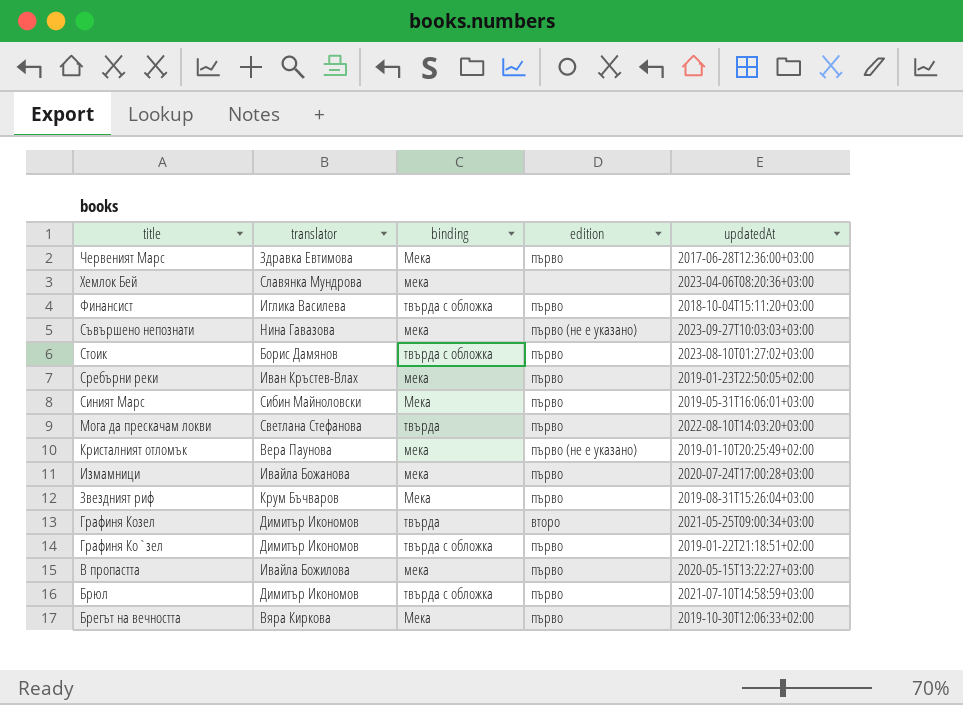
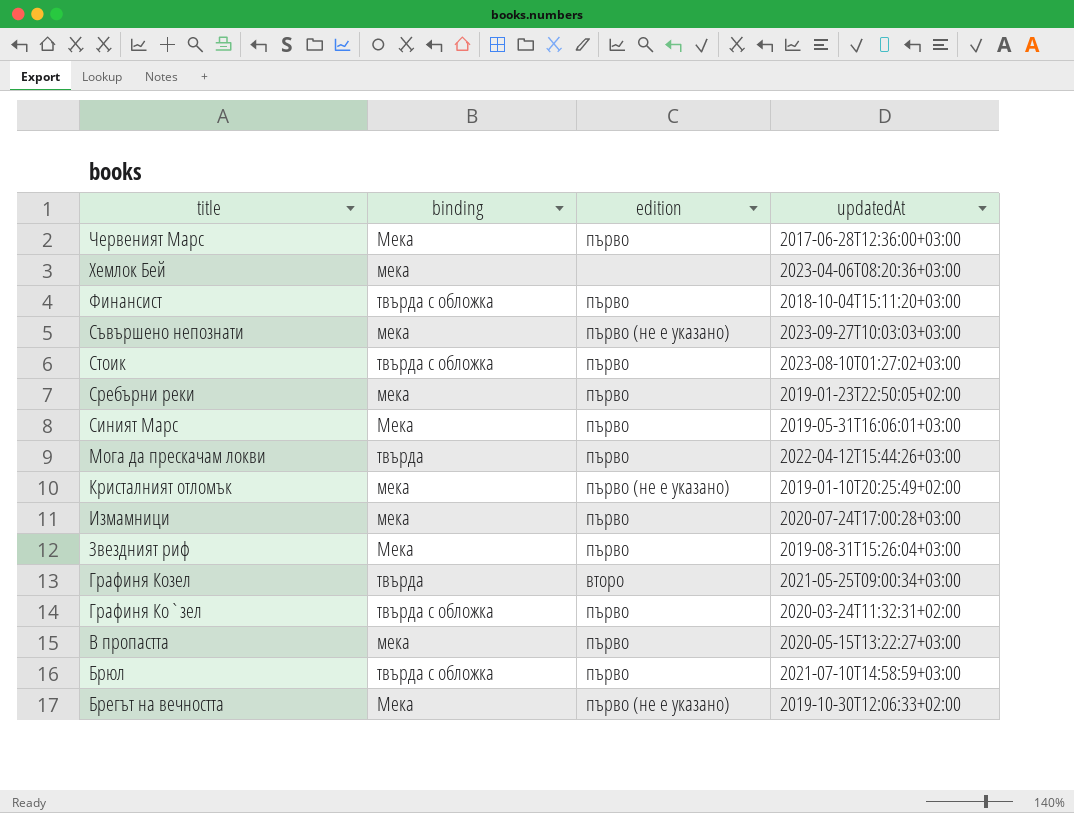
column translator | position: 2 -> none
Мога да прескачам локви | updatedAt: 2022-08-10T14:03:20+03:00 -> 2022-04-12T15:44:26+03:00
Графиня Ко`зел | updatedAt: 2019-01-22T21:18:51+02:00 -> 2020-03-24T11:32:31+02:00
Брегът на вечността | edition: първо -> първо (не е указано)

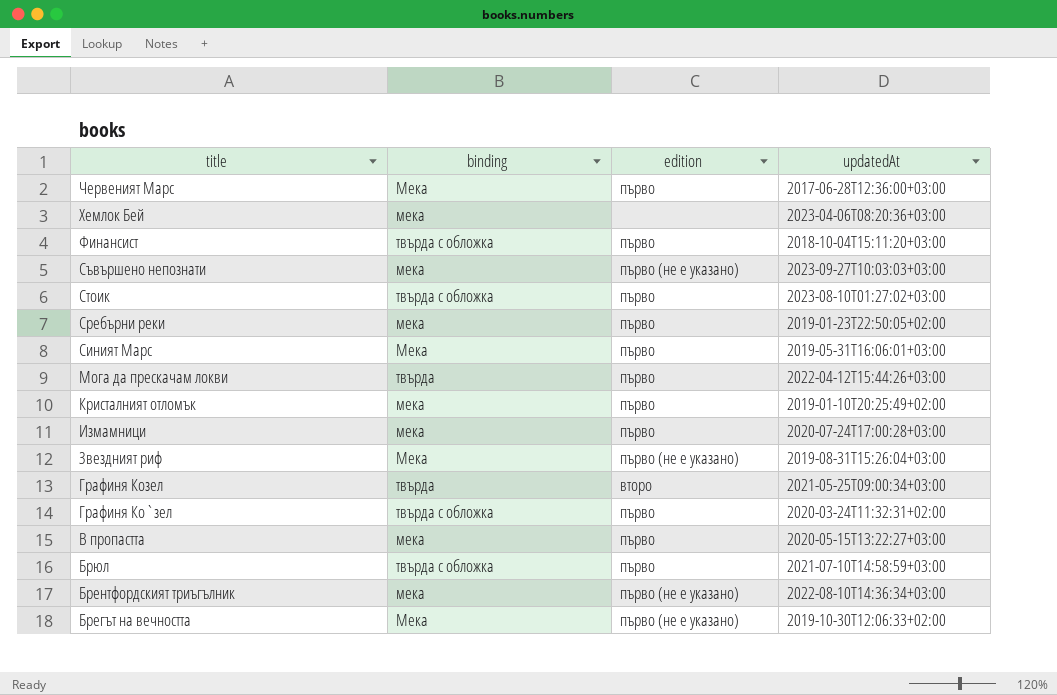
Кристалният отломък | edition: първо (не е указано) -> първо
Звездният риф | edition: първо -> първо (не е указано)
row Брентфордският триъгълник: none -> мека | първо (не е указано) | 2022-08-10T14:36:34+03:00

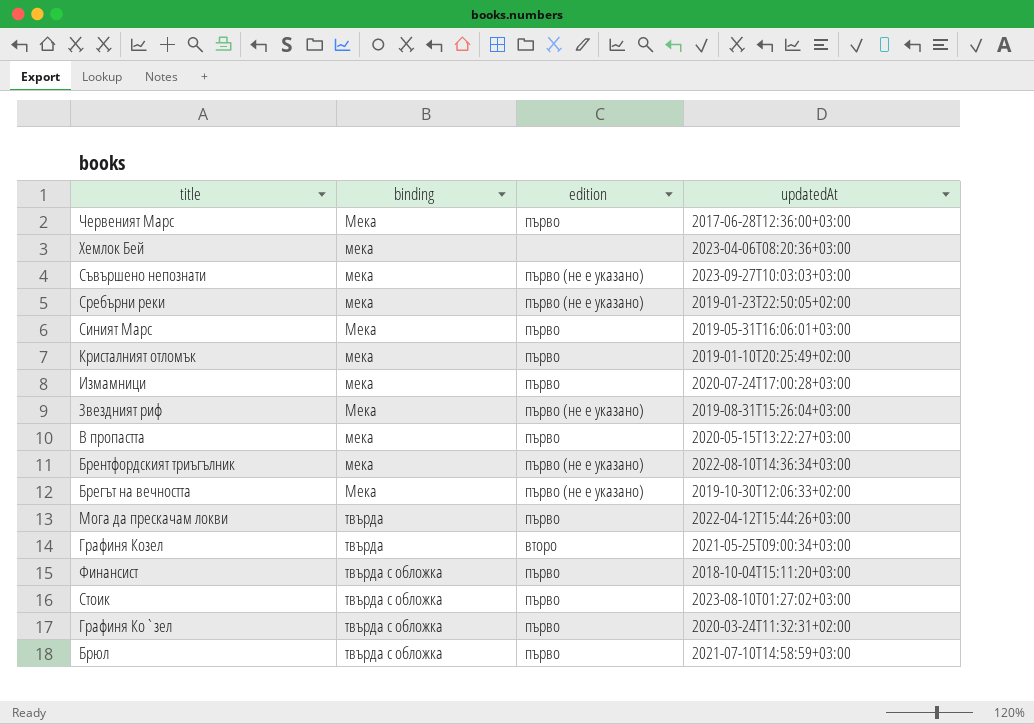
row order: title descending -> binding ascending
Сребърни реки | edition: първо -> първо (не е указано)

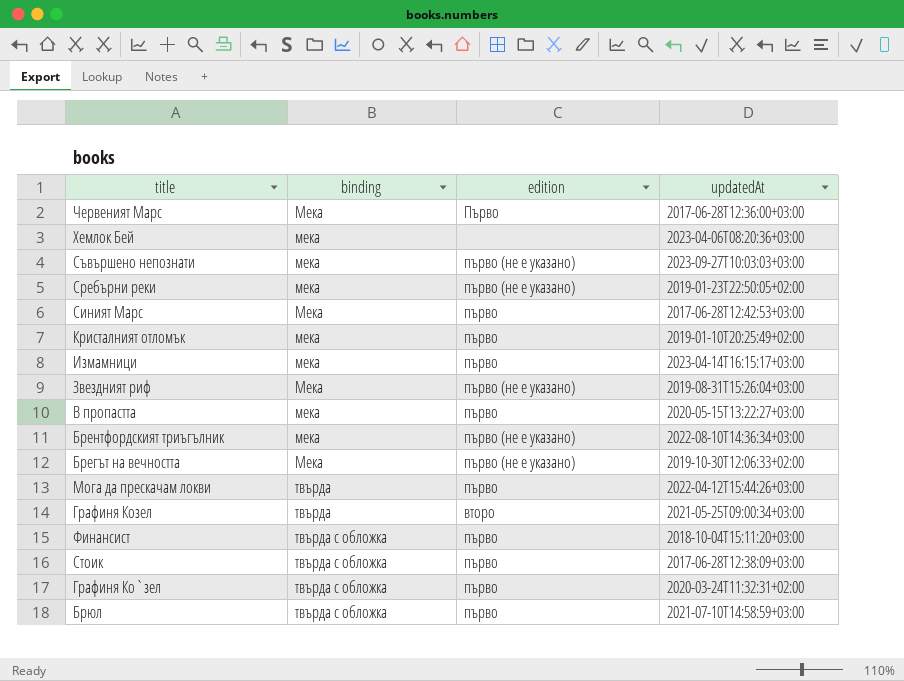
Червеният Марс | edition: първо -> Първо
Синият Марс | updatedAt: 2019-05-31T16:06:01+03:00 -> 2017-06-28T12:42:53+03:00
Измамници | updatedAt: 2020-07-24T17:00:28+03:00 -> 2023-04-14T16:15:17+03:00
Стоик | updatedAt: 2023-08-10T01:27:02+03:00 -> 2017-06-28T12:38:09+03:00

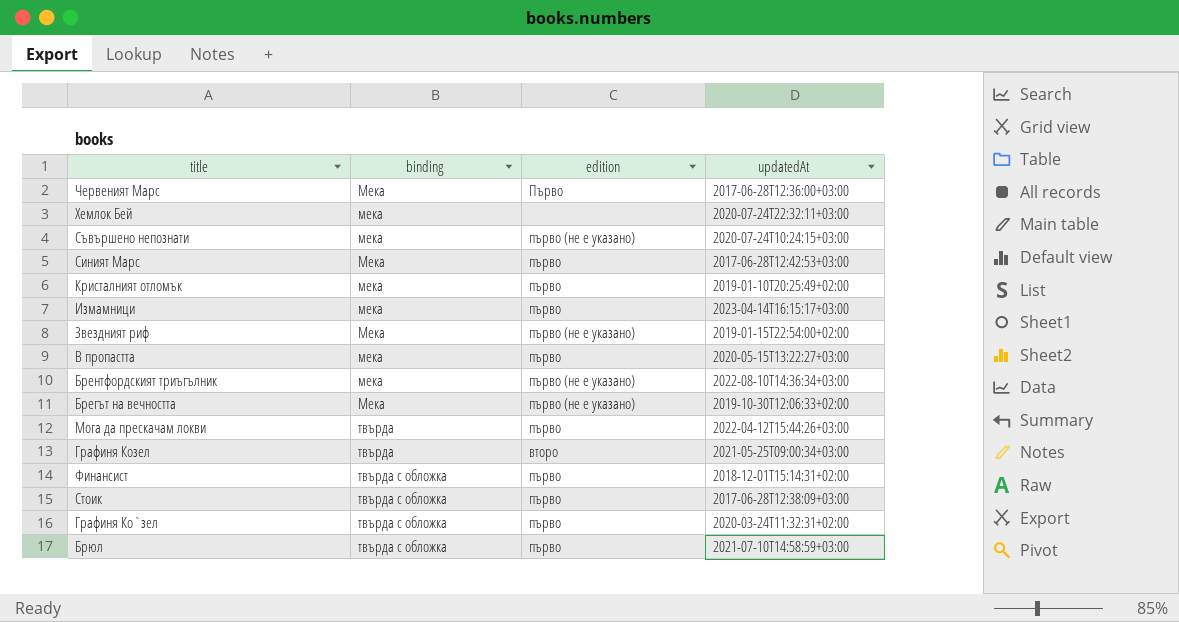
row Сребърни реки: мека | първо (не е указано) | 2019-01-23T22:50:05+02:00 -> none
Хемлок Бей | updatedAt: 2023-04-06T08:20:36+03:00 -> 2020-07-24T22:32:11+03:00
Съвършено непознати | updatedAt: 2023-09-27T10:03:03+03:00 -> 2020-07-24T10:24:15+03:00
Звездният риф | updatedAt: 2019-08-31T15:26:04+03:00 -> 2019-01-15T22:54:00+02:00
Финансист | updatedAt: 2018-10-04T15:11:20+03:00 -> 2018-12-01T15:14:31+02:00

